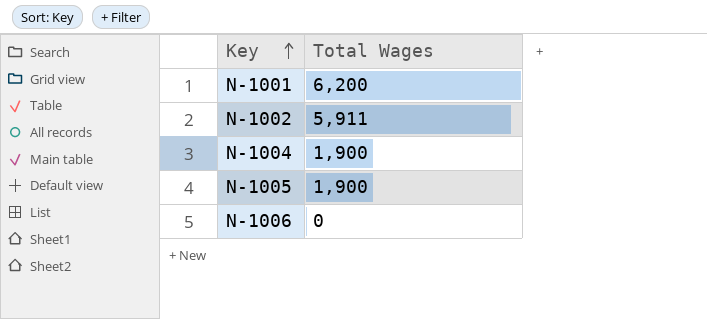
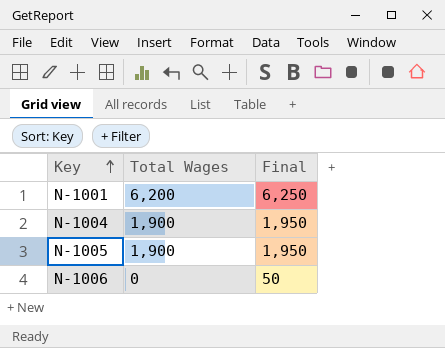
column Final | formula: none -> [Total Wages] + 50
row N-1002: 5,911 -> none

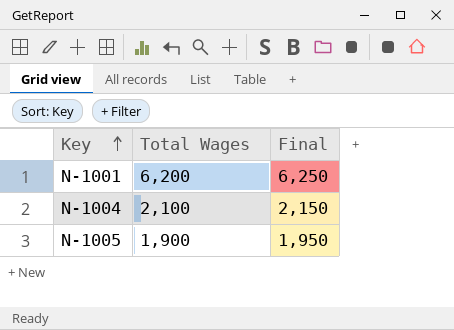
row N-1006: 0 | 50 -> none
N-1004 | Total Wages: 1,900 -> 2,100
N-1004 | Final: 1,950 -> 2,150

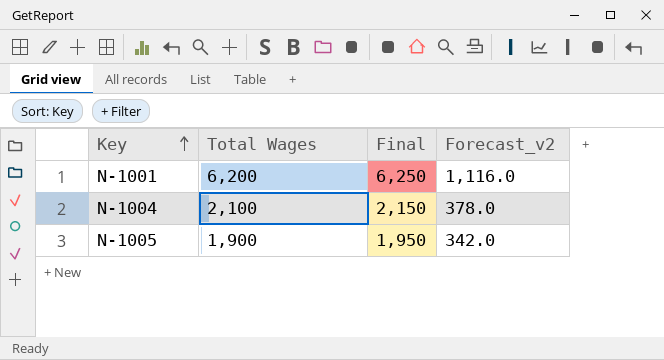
column Forecast_v2 | formula: none -> [Total Wages] * 0.18

